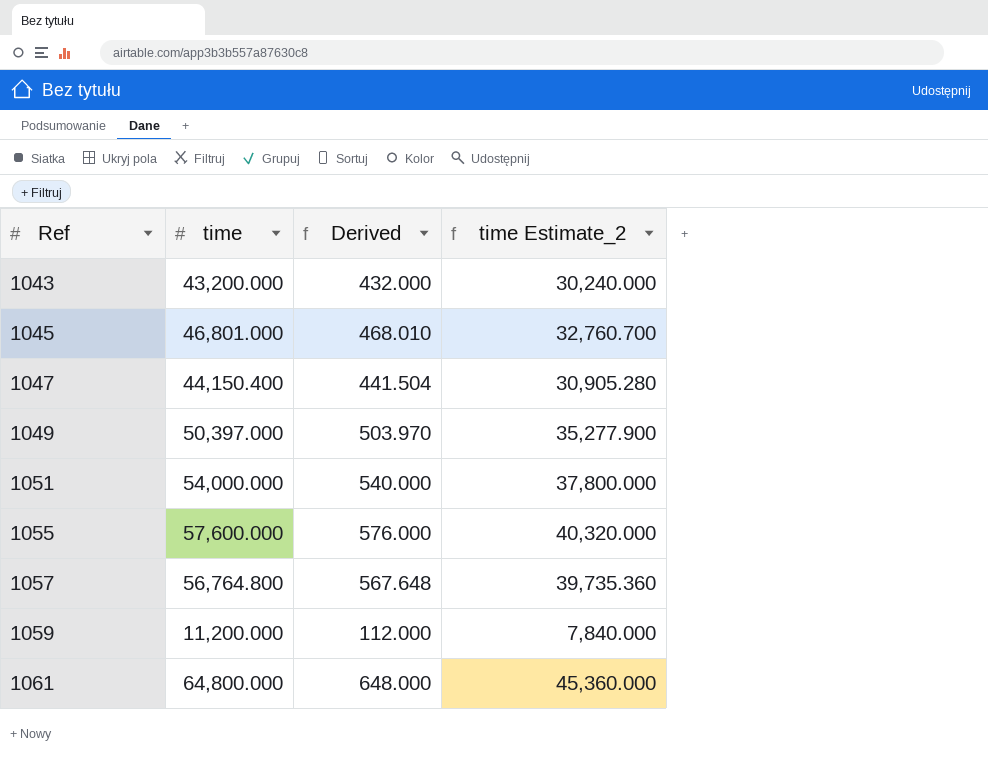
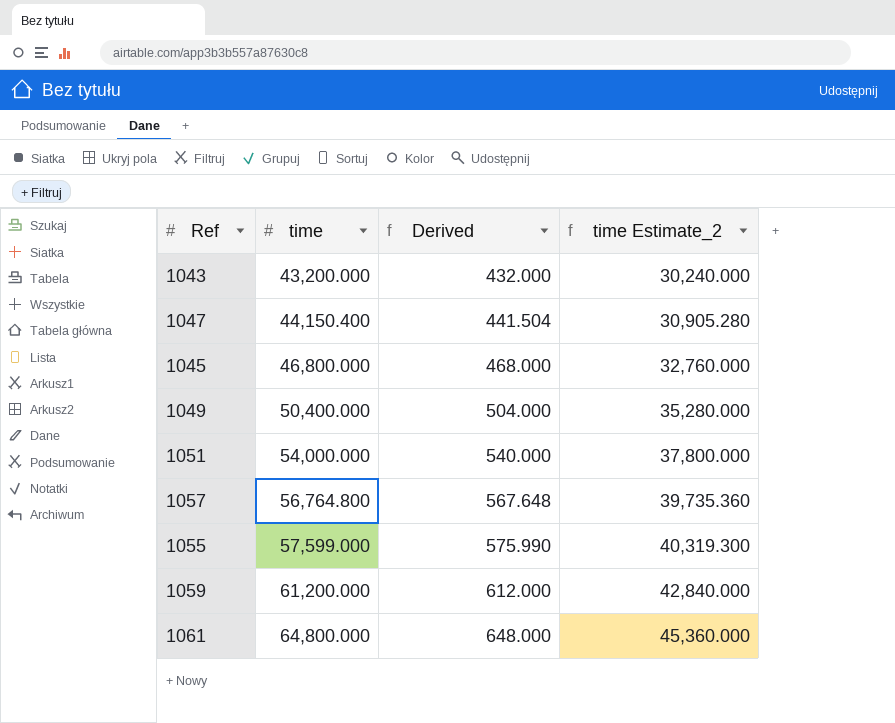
row order: Ref ascending -> time ascending
1045 | time: 46,801.000 -> 46,800.000
1045 | Derived: 468.010 -> 468.000
1045 | time Estimate_2: 32,760.700 -> 32,760.000
1049 | time: 50,397.000 -> 50,400.000
1049 | Derived: 503.970 -> 504.000
1049 | time Estimate_2: 35,277.900 -> 35,280.000
1055 | time: 57,600.000 -> 57,599.000
1055 | Derived: 576.000 -> 575.990
1055 | time Estimate_2: 40,320.000 -> 40,319.300
1059 | time: 11,200.000 -> 61,200.000
1059 | Derived: 112.000 -> 612.000
1059 | time Estimate_2: 7,840.000 -> 42,840.000

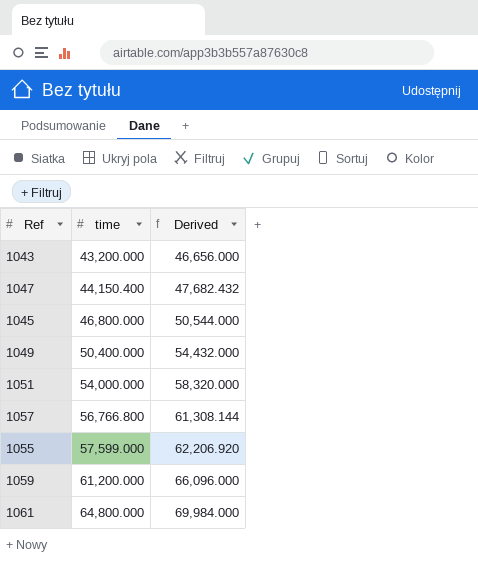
column time Estimate_2 | formula: [time] * 0.7 -> none
column Derived | formula: [time] * 0.01 -> [time] * 1.08
1057 | time: 56,764.800 -> 56,766.800

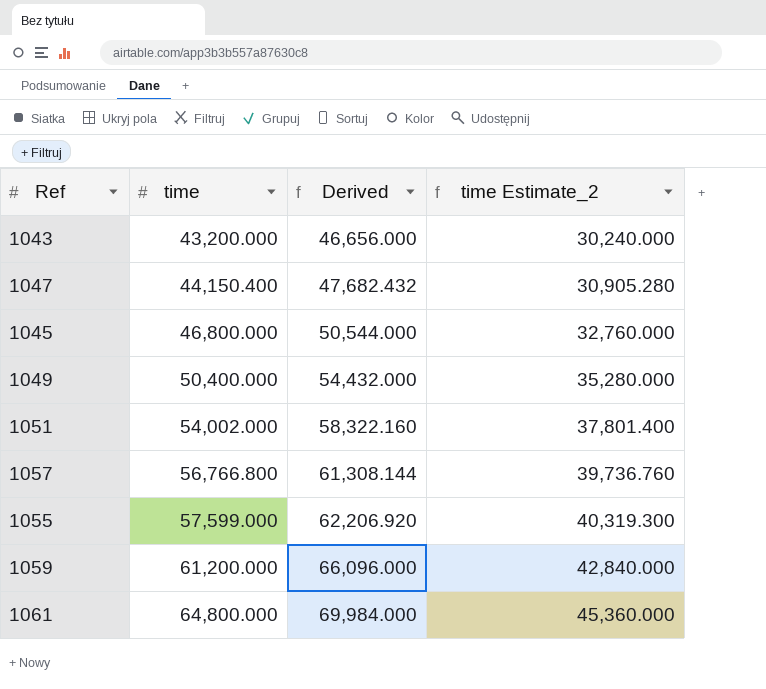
column time Estimate_2 | formula: none -> [time] * 0.7
1051 | time: 54,000.000 -> 54,002.000
1051 | Derived: 58,320.000 -> 58,322.160

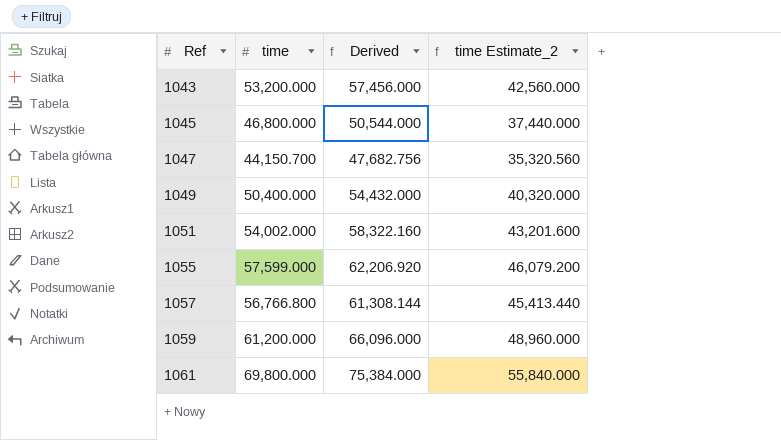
row order: time ascending -> Ref ascending
column time Estimate_2 | formula: [time] * 0.7 -> [time] * 0.8
1043 | time: 43,200.000 -> 53,200.000
1043 | Derived: 46,656.000 -> 57,456.000
1047 | time: 44,150.400 -> 44,150.700
1047 | Derived: 47,682.432 -> 47,682.756
1061 | time: 64,800.000 -> 69,800.000
1061 | Derived: 69,984.000 -> 75,384.000

